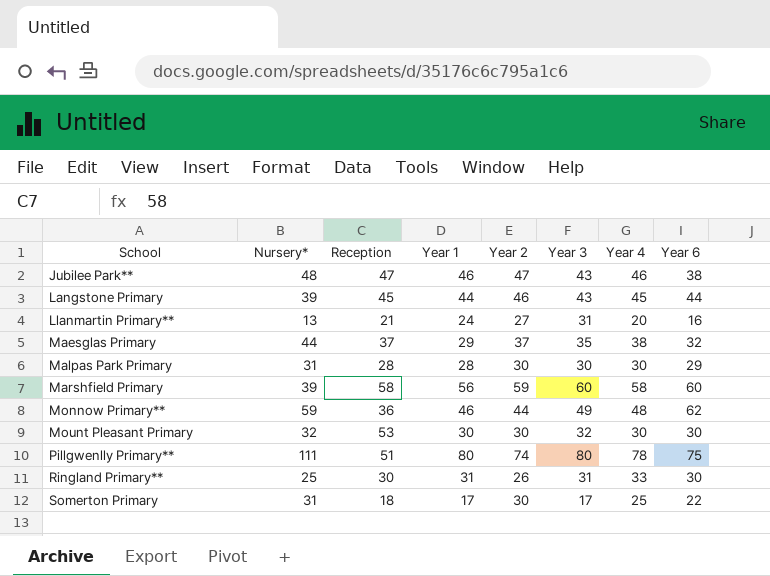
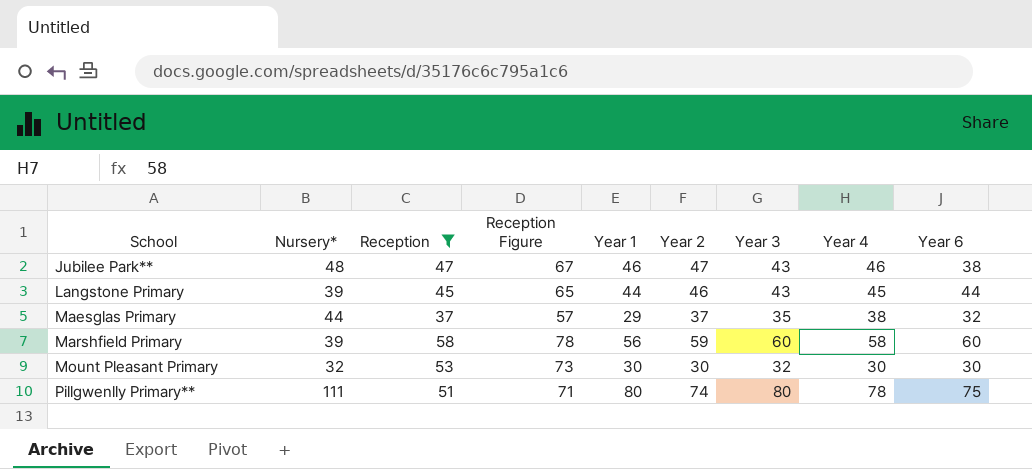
filter: none -> Reception >= 37
column Reception Figure | formula: none -> [Reception] + 20

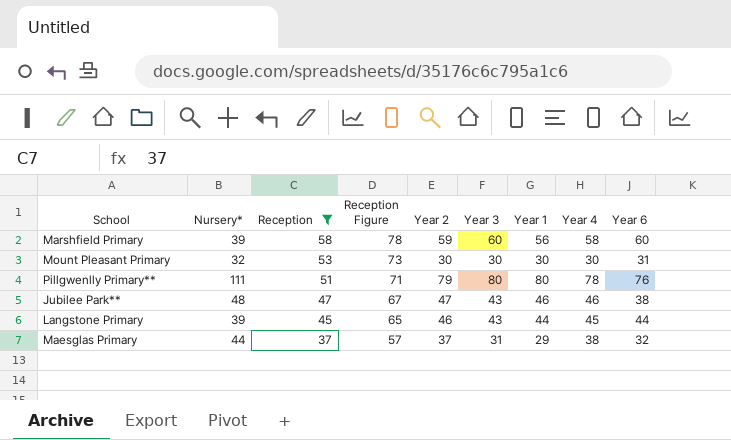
row order: School ascending -> Reception descending
column Year 1 | position: 5 -> 7
Mount Pleasant Primary | Year 3: 32 -> 30
Mount Pleasant Primary | Year 6: 30 -> 31
Pillgwenlly Primary** | Year 2: 74 -> 79
Pillgwenlly Primary** | Year 6: 75 -> 76
Maesglas Primary | Year 3: 35 -> 31

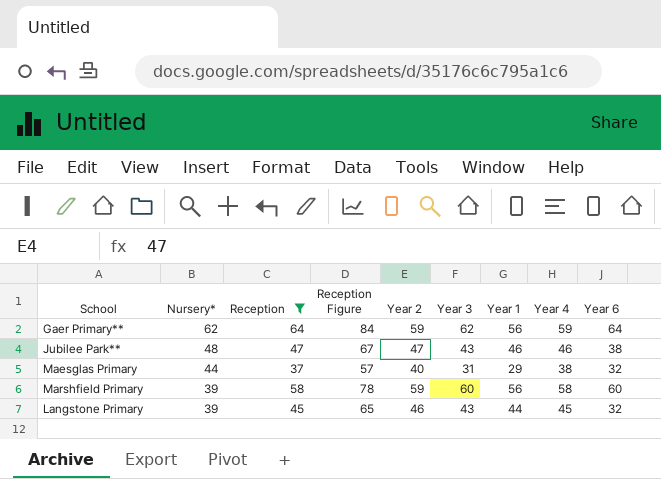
row order: Reception descending -> Nursery* descending
row Mount Pleasant Primary: 32 | 53 | 73 | 30 | 30 | 30 | 30 | 31 -> none
row Pillgwenlly Primary**: 111 | 51 | 71 | 79 | 80 | 80 | 78 | 76 -> none
row Gaer Primary**: none -> 62 | 64 | 84 | 59 | 62 | 56 | 59 | 64
Maesglas Primary | Year 2: 37 -> 40
Langstone Primary | Year 6: 44 -> 32

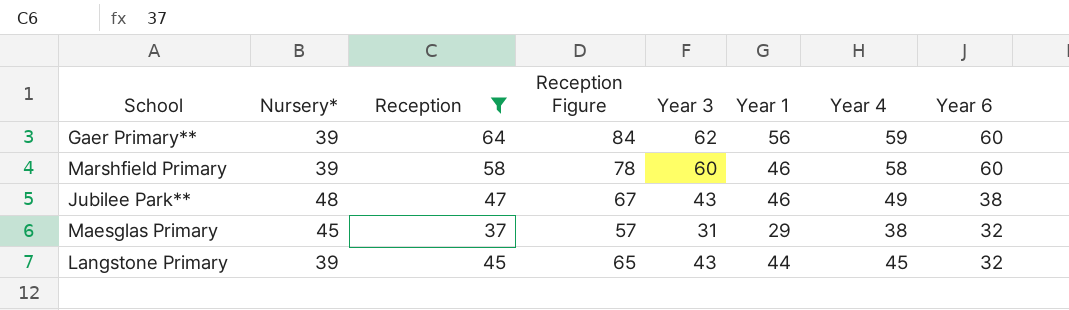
row order: Nursery* descending -> Year 6 descending
column Year 2 | position: 5 -> none
Gaer Primary** | Nursery*: 62 -> 39
Gaer Primary** | Year 6: 64 -> 60
Marshfield Primary | Year 1: 56 -> 46
Jubilee Park** | Year 4: 46 -> 49
Maesglas Primary | Nursery*: 44 -> 45

